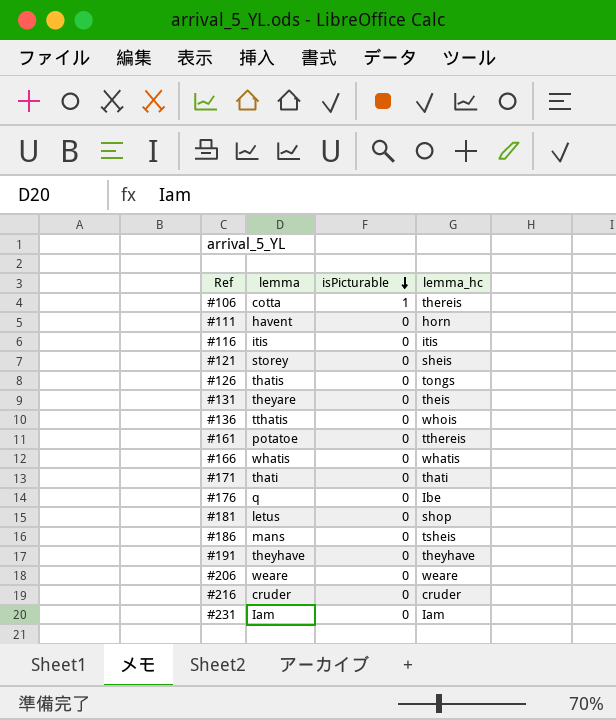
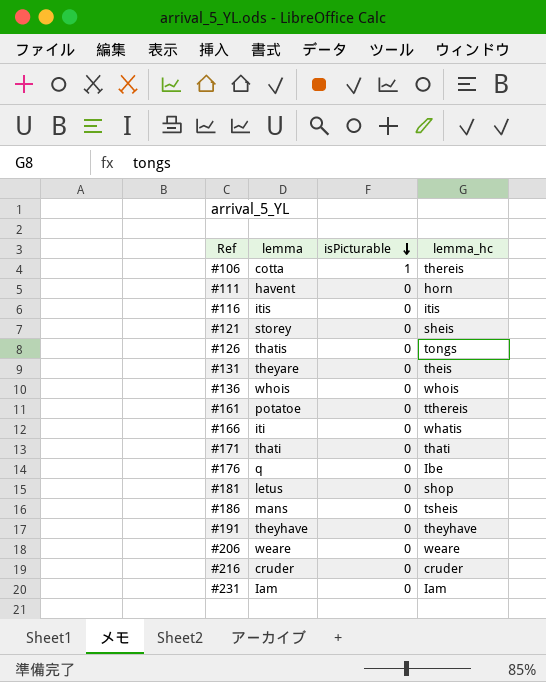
#136 | lemma: tthatis -> whois
#166 | lemma: whatis -> iti

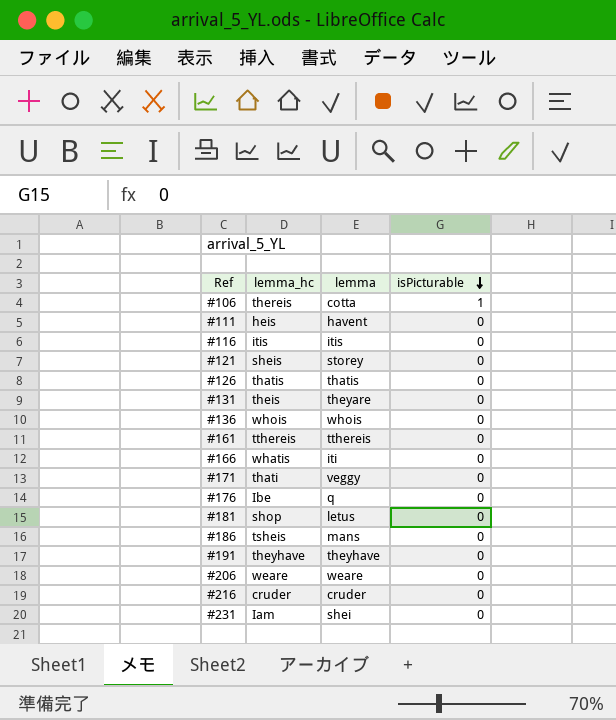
column lemma_hc | position: 4 -> 2
#111 | lemma_hc: horn -> heis
#126 | lemma_hc: tongs -> thatis
#161 | lemma: potatoe -> tthereis
#171 | lemma: thati -> veggy
#231 | lemma: Iam -> shei

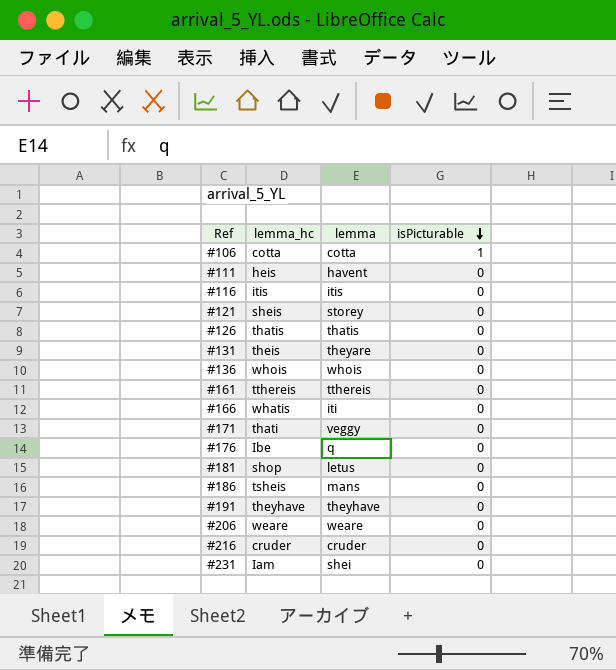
#106 | lemma_hc: thereis -> cotta

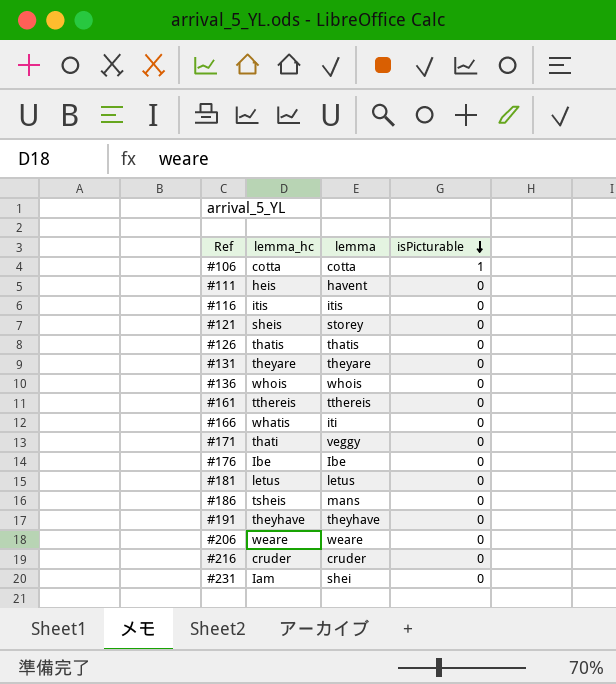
#131 | lemma_hc: theis -> theyare
#176 | lemma: q -> Ibe
#181 | lemma_hc: shop -> letus

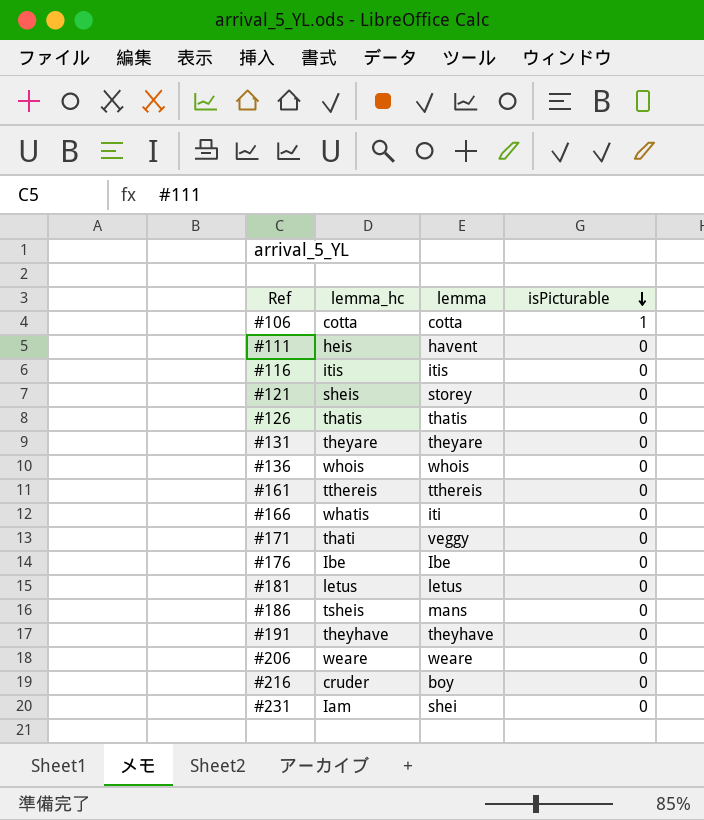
#216 | lemma: cruder -> boy

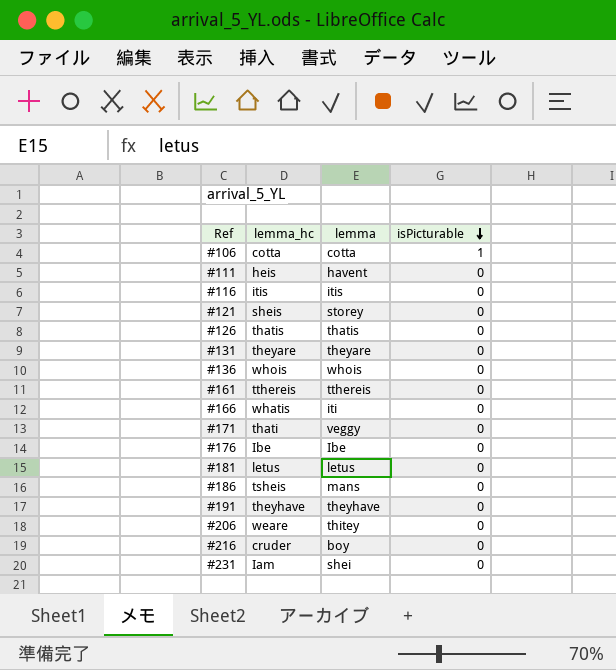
#206 | lemma: weare -> thitey

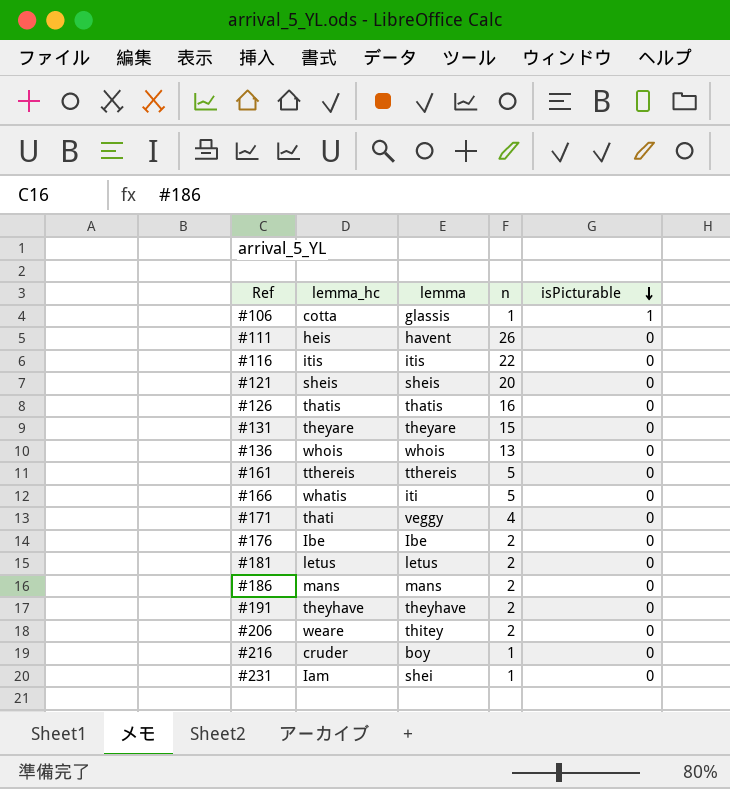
column n | position: none -> 4
#106 | lemma: cotta -> glassis
#121 | lemma: storey -> sheis
#186 | lemma_hc: tsheis -> mans

